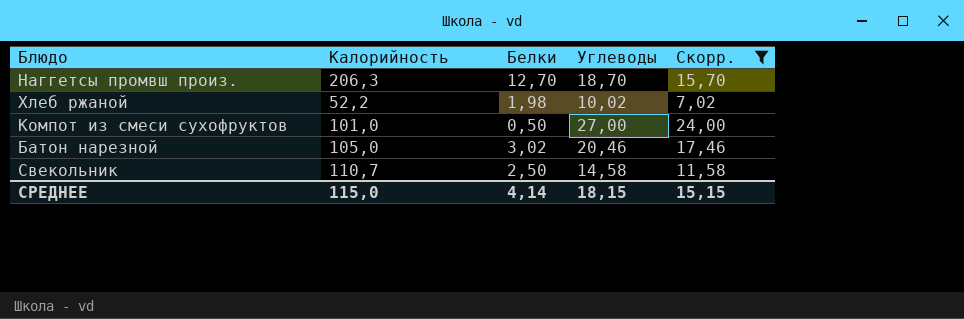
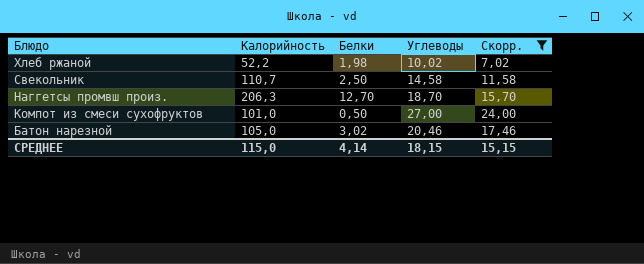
row order: none -> Блюдо descending

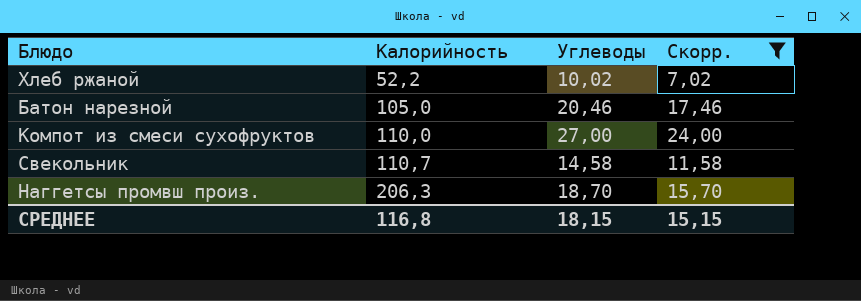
row order: Блюдо descending -> Калорийность ascending
column Белки | position: 3 -> none
Компот из смеси сухофруктов | Калорийность: 101,0 -> 110,0
СРЕДНЕЕ | Калорийность: 115,0 -> 116,8

